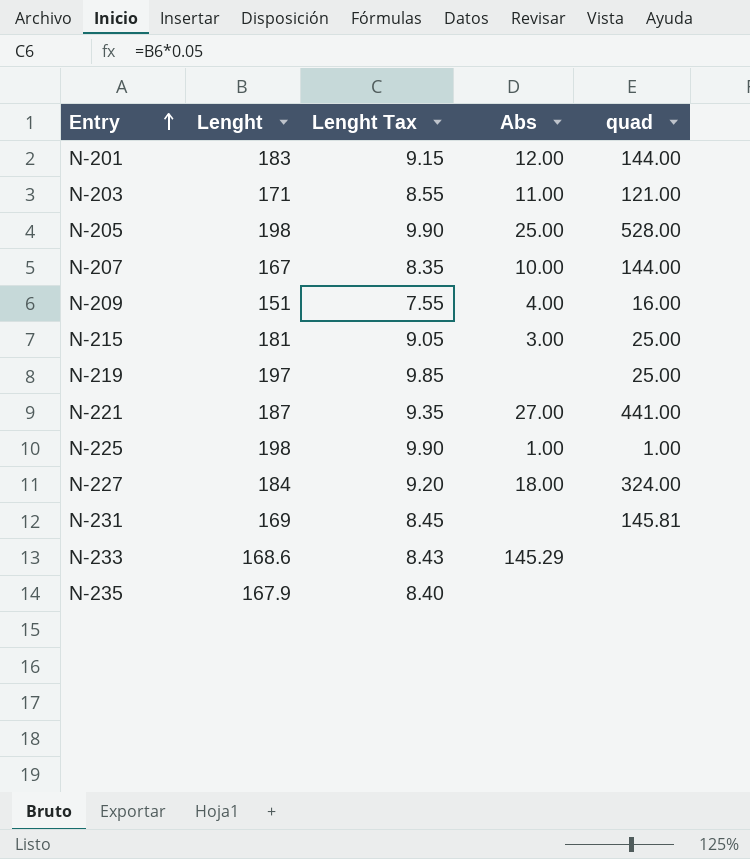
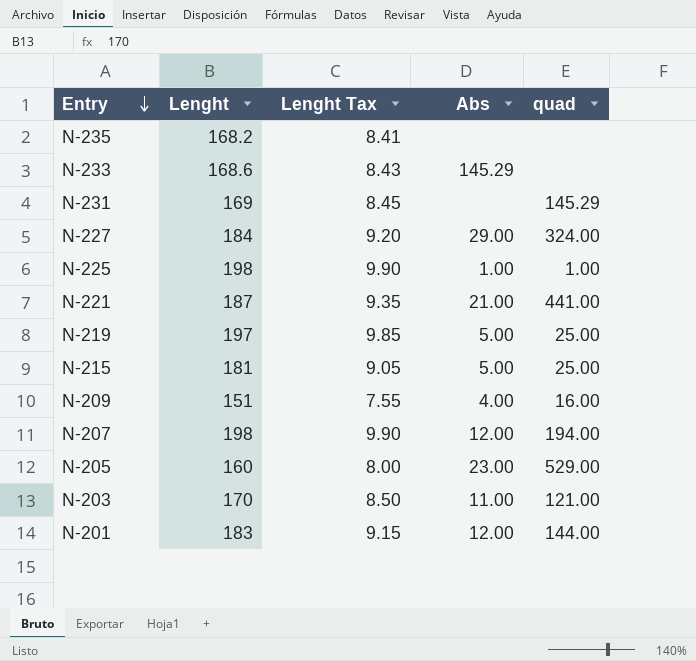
row order: Entry ascending -> Entry descending
N-235 | Lenght: 167.9 -> 168.2
N-235 | Lenght Tax: 8.40 -> 8.41
N-231 | quad: 145.81 -> 145.29
N-227 | Abs: 18.00 -> 29.00
N-221 | Abs: 27.00 -> 21.00
N-219 | Abs: none -> 5.00
N-215 | Abs: 3.00 -> 5.00
N-207 | Lenght: 167 -> 198
N-207 | Lenght Tax: 8.35 -> 9.90
N-207 | Abs: 10.00 -> 12.00
N-207 | quad: 144.00 -> 194.00
N-205 | Lenght: 198 -> 160
N-205 | Lenght Tax: 9.90 -> 8.00
N-205 | Abs: 25.00 -> 23.00
N-205 | quad: 528.00 -> 529.00
N-203 | Lenght: 171 -> 170
N-203 | Lenght Tax: 8.55 -> 8.50

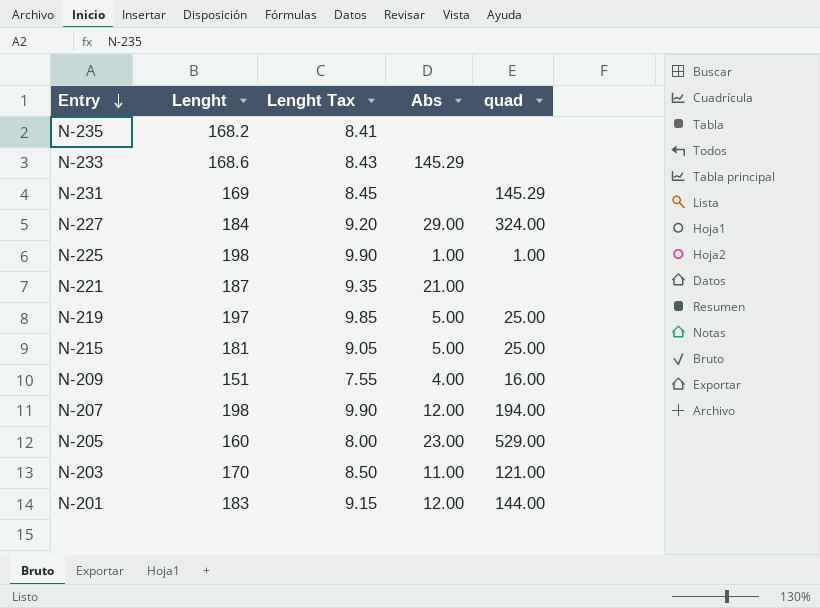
N-221 | quad: 441.00 -> none

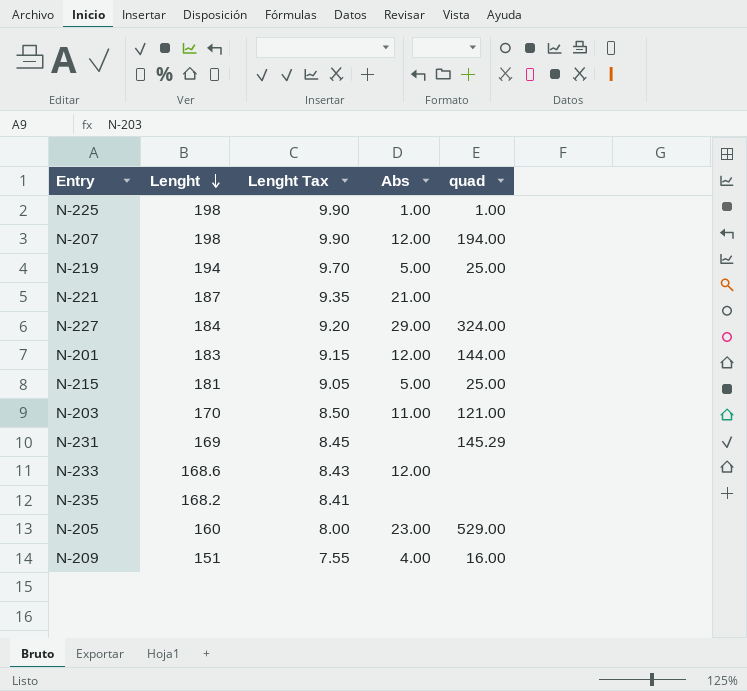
row order: Entry descending -> Lenght descending
N-219 | Lenght: 197 -> 194
N-219 | Lenght Tax: 9.85 -> 9.70
N-233 | Abs: 145.29 -> 12.00

